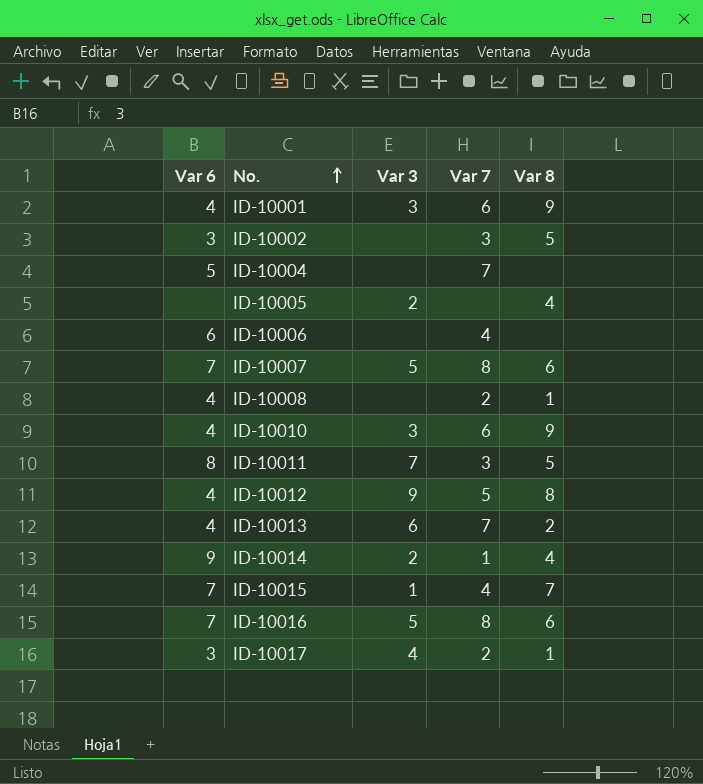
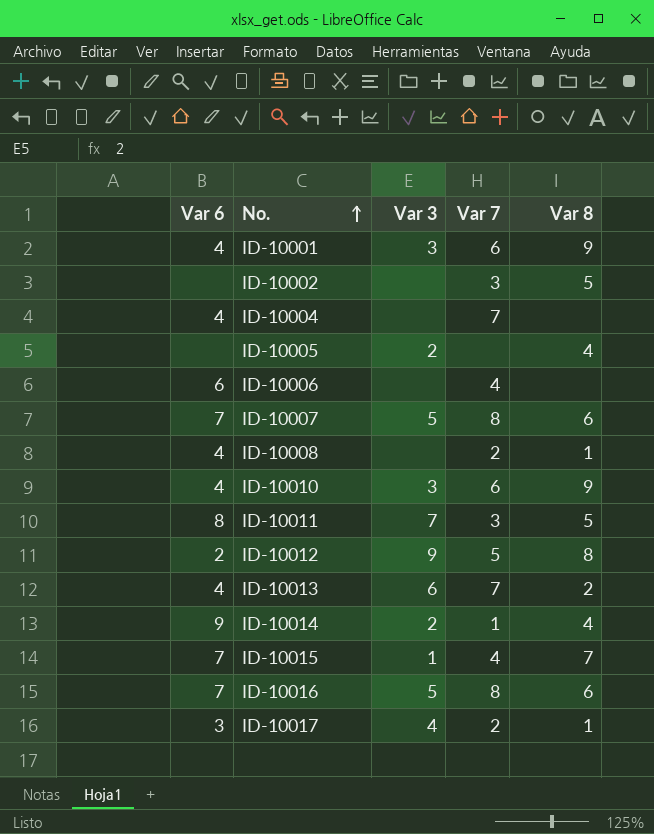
ID-10002 | Var 6: 3 -> none
ID-10004 | Var 6: 5 -> 4
ID-10012 | Var 6: 4 -> 2

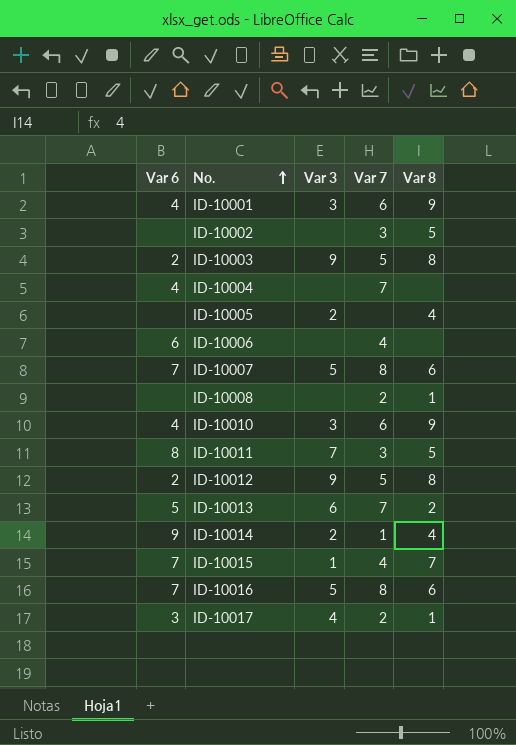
row ID-10003: none -> 2 | 9 | 5 | 8
ID-10008 | Var 6: 4 -> none
ID-10013 | Var 6: 4 -> 5

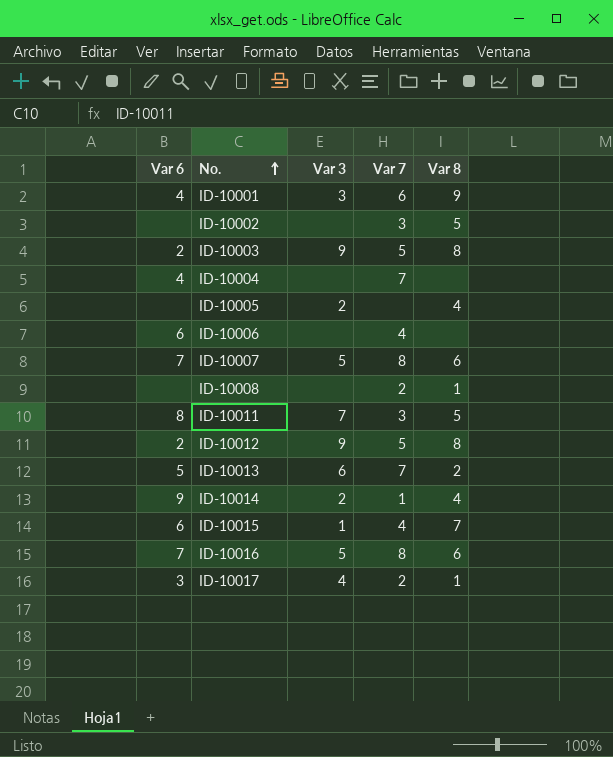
row ID-10010: 4 | 3 | 6 | 9 -> none
ID-10015 | Var 6: 7 -> 6

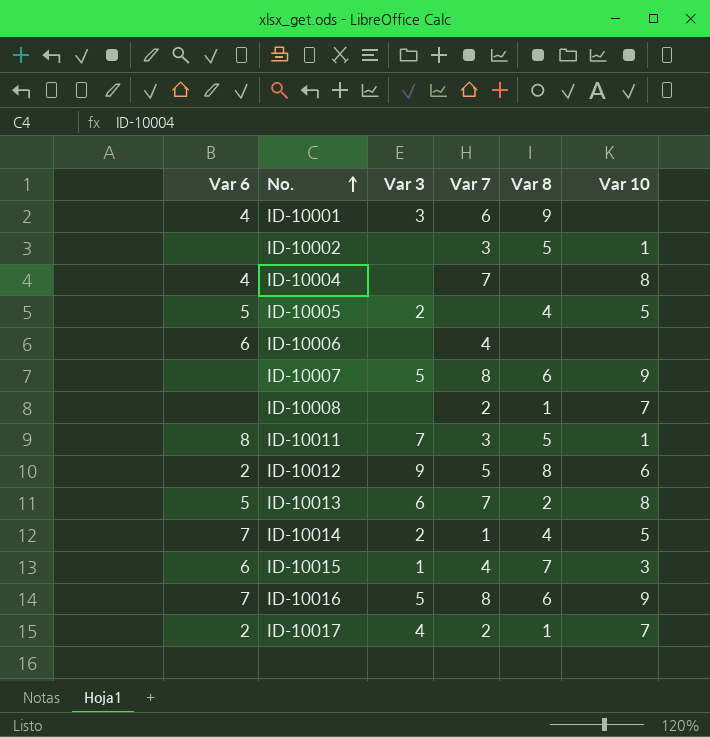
column Var 10 | position: none -> 6
row ID-10003: 2 | 9 | 5 | 8 -> none
ID-10005 | Var 6: none -> 5
ID-10007 | Var 6: 7 -> none
ID-10014 | Var 6: 9 -> 7
ID-10017 | Var 6: 3 -> 2

